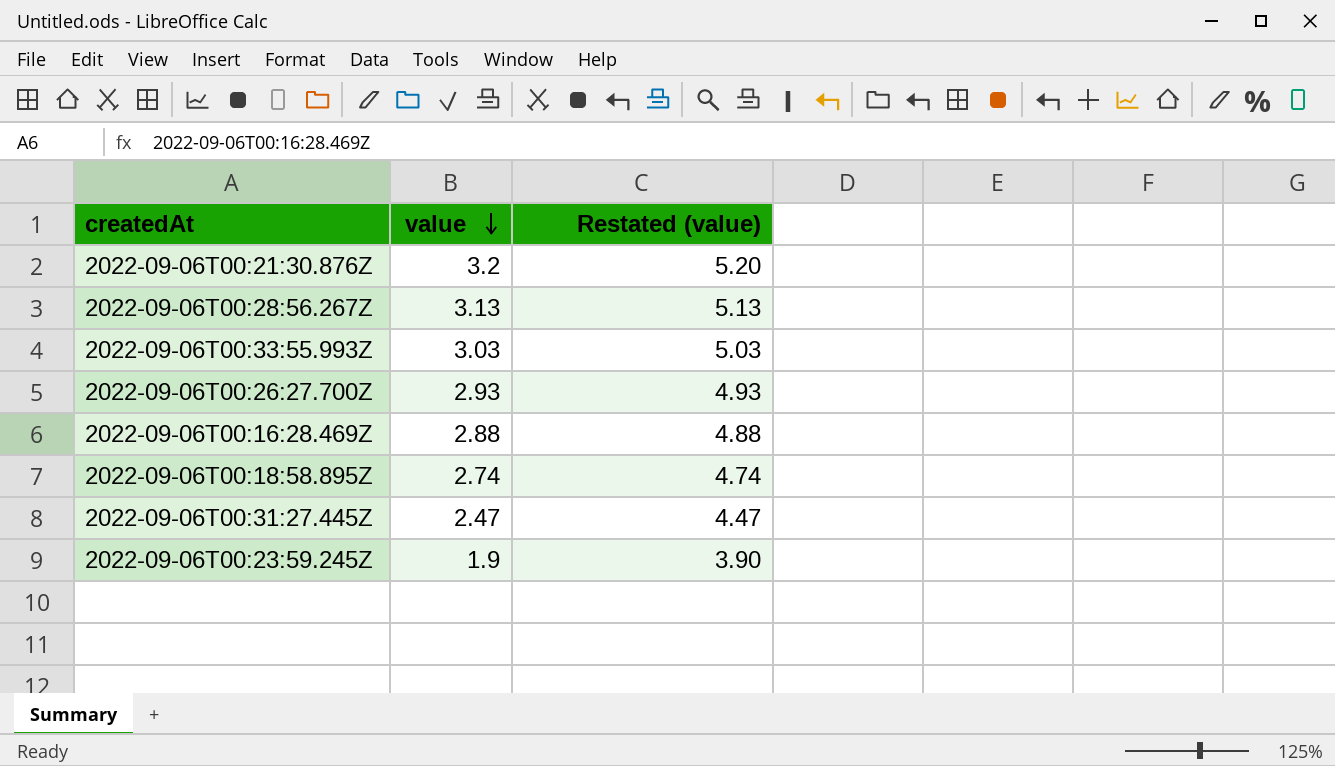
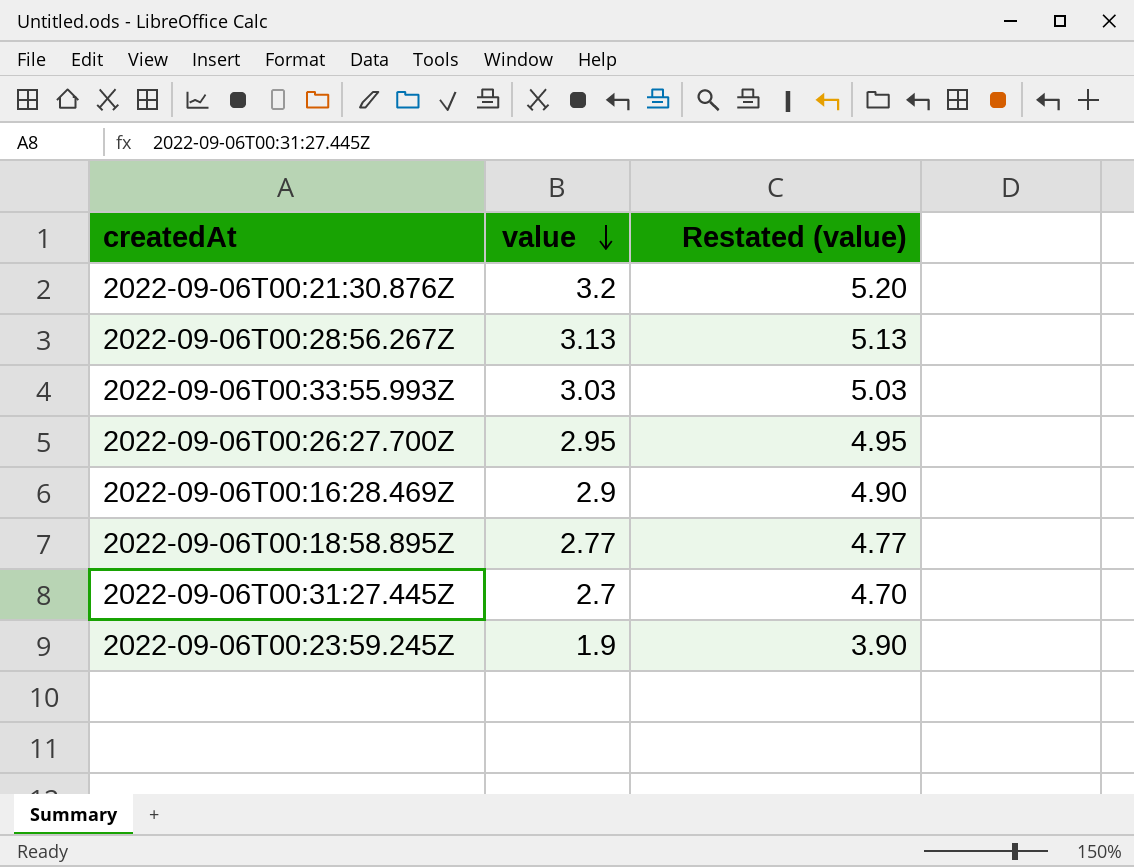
2022-09-06T00:26:27.700Z | value: 2.93 -> 2.95
2022-09-06T00:26:27.700Z | Restated (value): 4.93 -> 4.95
2022-09-06T00:16:28.469Z | value: 2.88 -> 2.9
2022-09-06T00:16:28.469Z | Restated (value): 4.88 -> 4.90
2022-09-06T00:18:58.895Z | value: 2.74 -> 2.77
2022-09-06T00:18:58.895Z | Restated (value): 4.74 -> 4.77
2022-09-06T00:31:27.445Z | value: 2.47 -> 2.7
2022-09-06T00:31:27.445Z | Restated (value): 4.47 -> 4.70

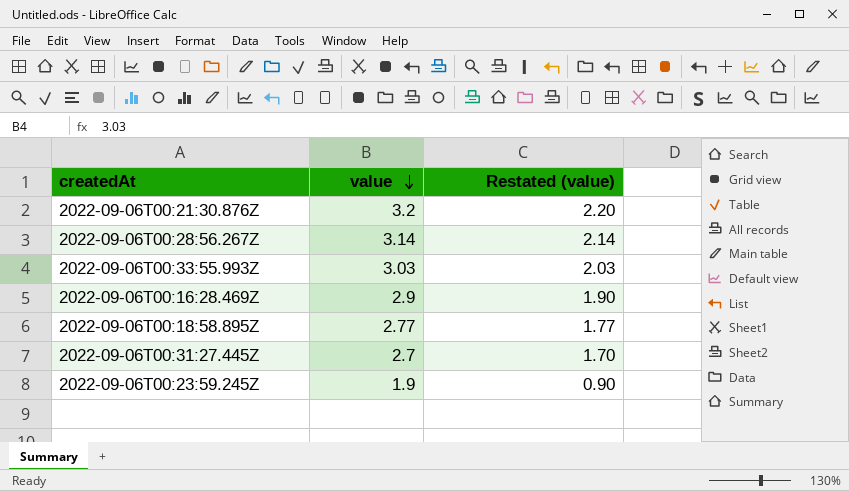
column Restated (value) | formula: [value] + 2 -> [value] - 1
row 2022-09-06T00:26:27.700Z: 2.95 | 4.95 -> none
2022-09-06T00:28:56.267Z | value: 3.13 -> 3.14

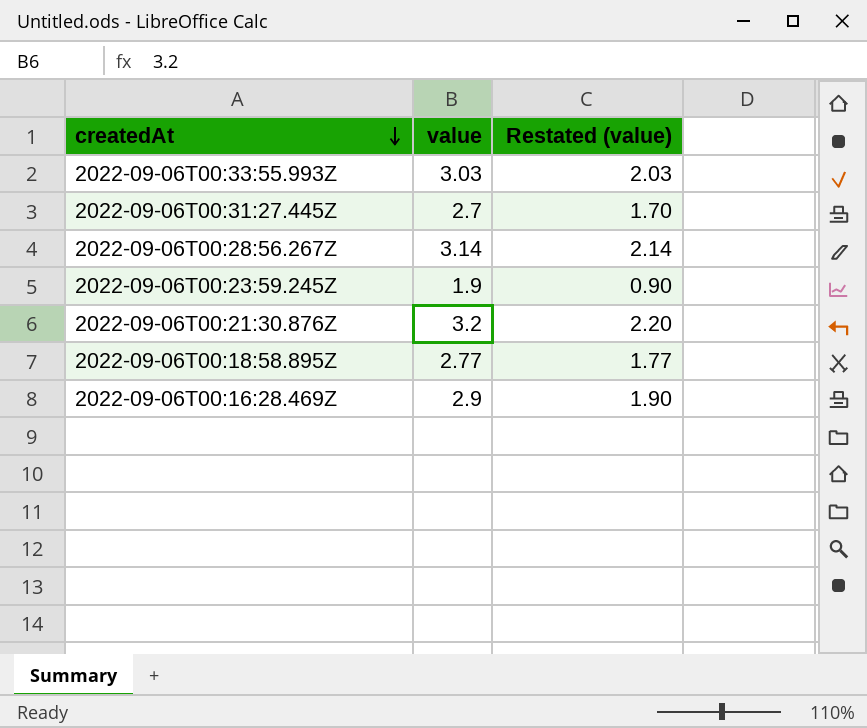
row order: value descending -> createdAt descending

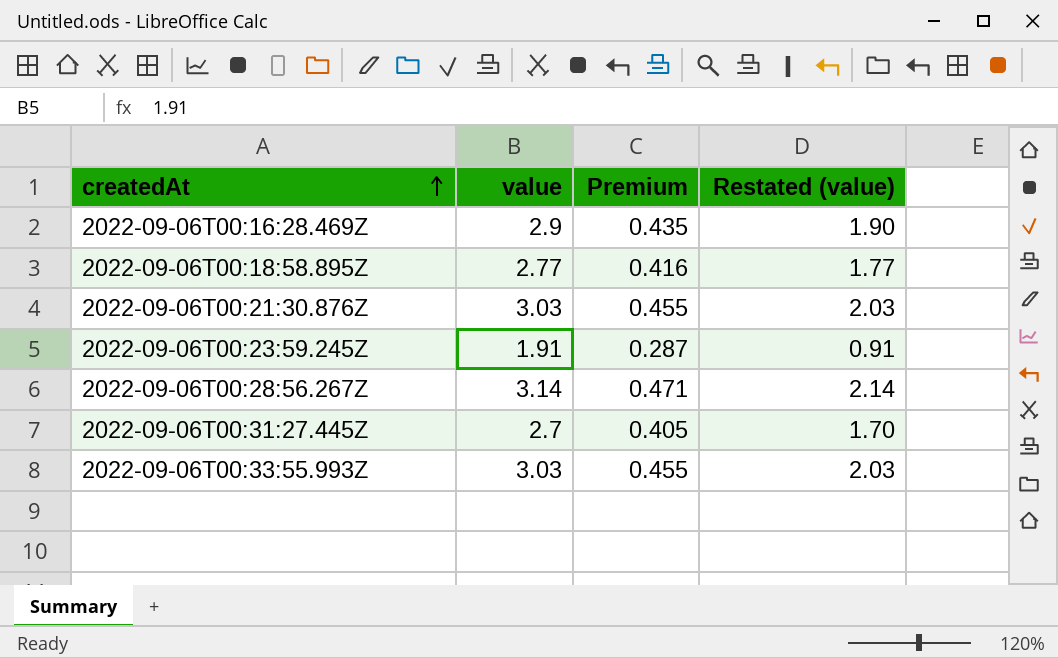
row order: createdAt descending -> createdAt ascending
column Premium | formula: none -> [value] * 0.15
2022-09-06T00:21:30.876Z | value: 3.2 -> 3.03
2022-09-06T00:21:30.876Z | Restated (value): 2.20 -> 2.03
2022-09-06T00:23:59.245Z | value: 1.9 -> 1.91
2022-09-06T00:23:59.245Z | Restated (value): 0.90 -> 0.91

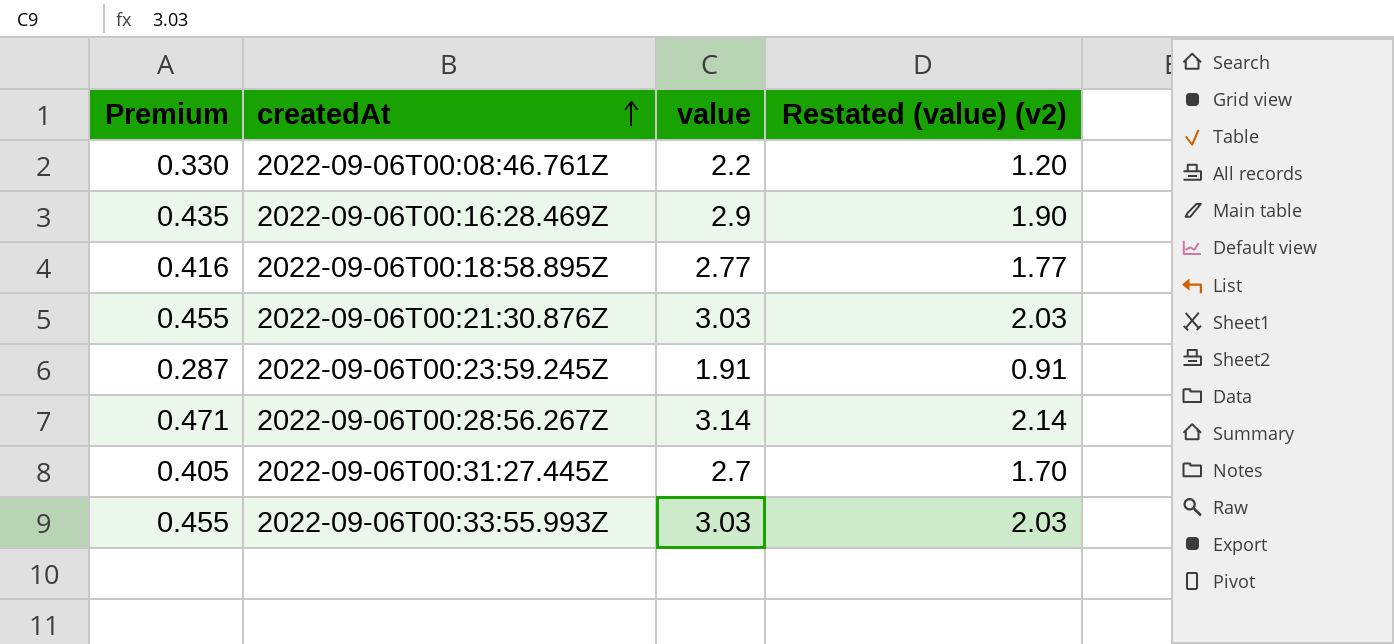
column Premium | position: 3 -> 1
column name: Restated (value) -> Restated (value) (v2)
row 2022-09-06T00:08:46.761Z: none -> 0.330 | 2.2 | 1.20

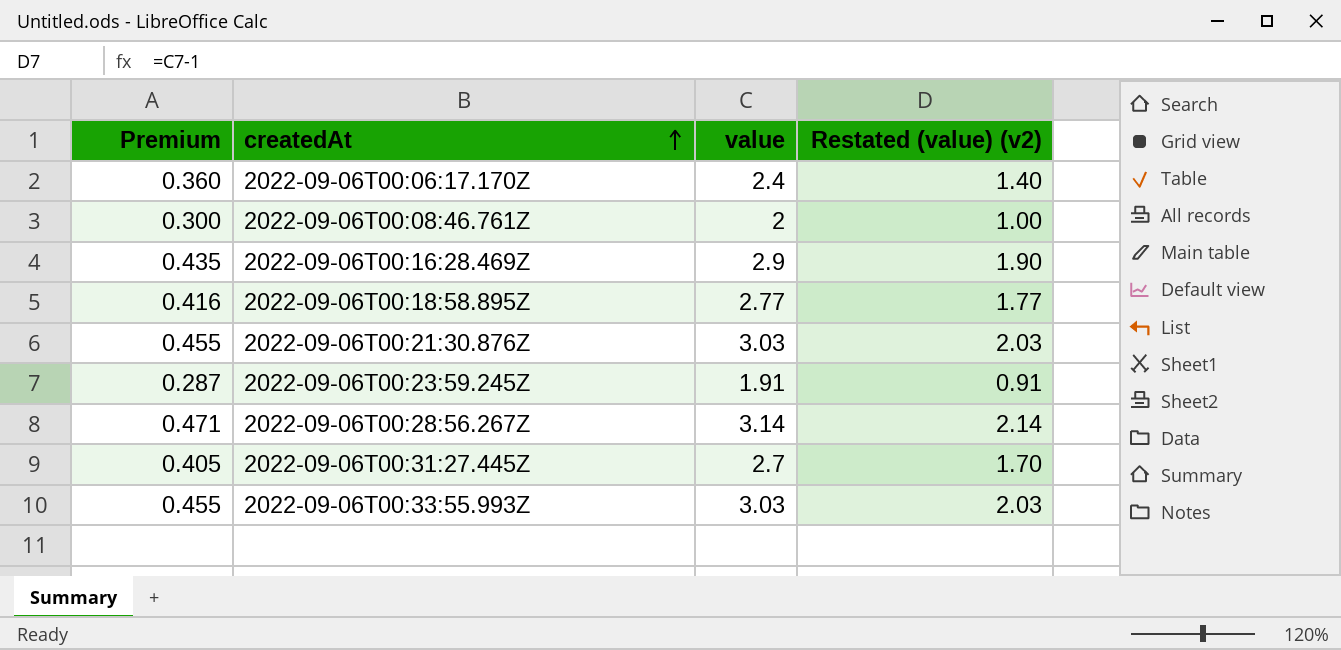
row 2022-09-06T00:06:17.170Z: none -> 0.360 | 2.4 | 1.40
2022-09-06T00:08:46.761Z | Premium: 0.330 -> 0.300
2022-09-06T00:08:46.761Z | value: 2.2 -> 2
2022-09-06T00:08:46.761Z | Restated (value) (v2): 1.20 -> 1.00

